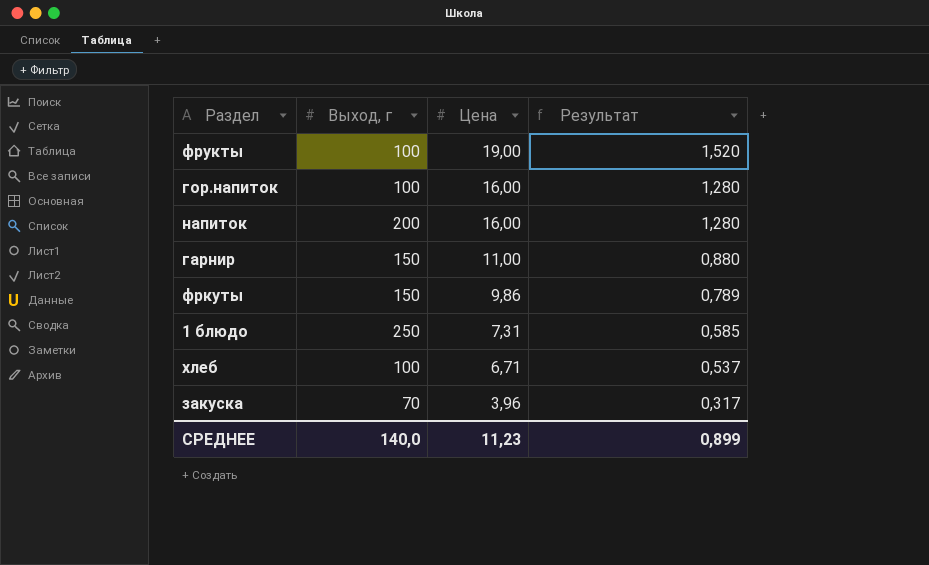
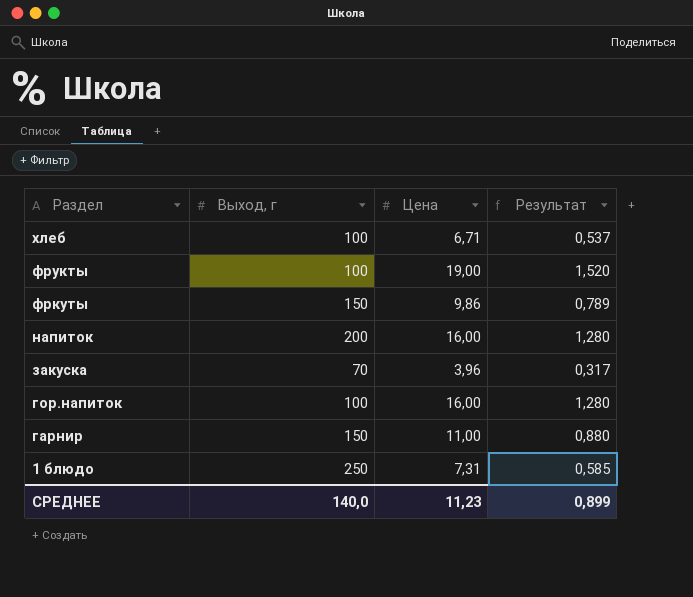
row order: Цена descending -> Раздел descending

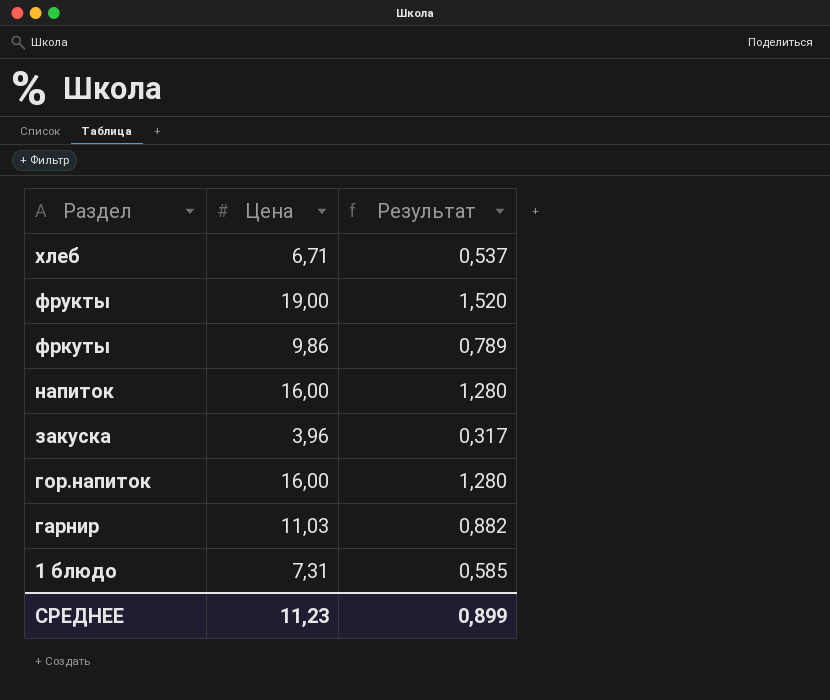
column Выход, г | position: 2 -> none
гарнир | Цена: 11,00 -> 11,03
гарнир | Результат: 0,880 -> 0,882

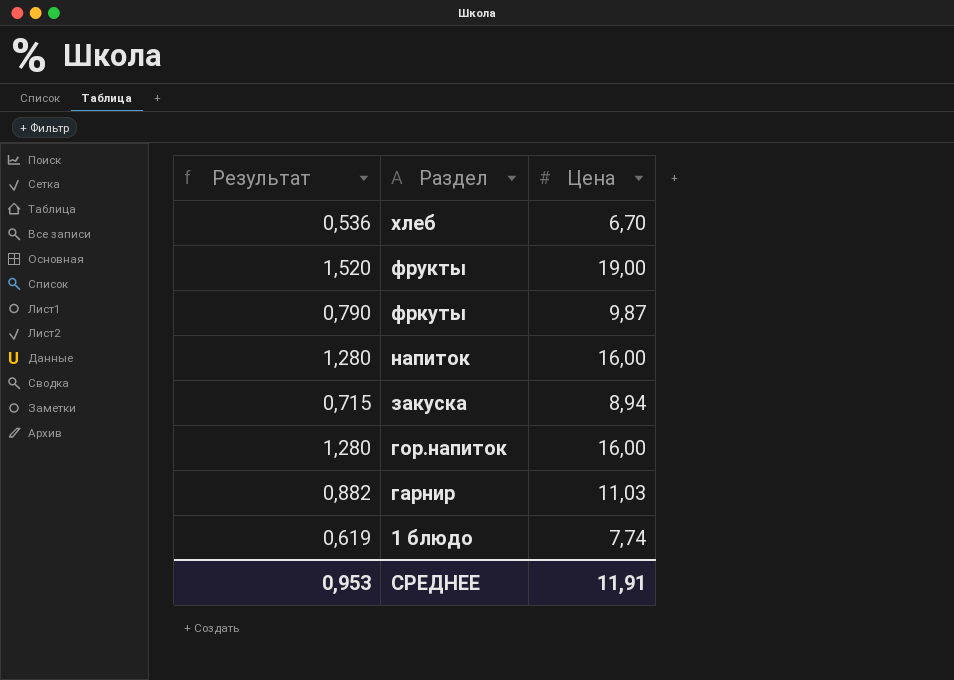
column Результат | position: 3 -> 1
хлеб | Результат: 0,537 -> 0,536
хлеб | Цена: 6,71 -> 6,70
фркуты | Результат: 0,789 -> 0,790
фркуты | Цена: 9,86 -> 9,87
закуска | Результат: 0,317 -> 0,715
закуска | Цена: 3,96 -> 8,94
1 блюдо | Результат: 0,585 -> 0,619
1 блюдо | Цена: 7,31 -> 7,74
СРЕДНЕЕ | Результат: 0,899 -> 0,953
СРЕДНЕЕ | Цена: 11,23 -> 11,91

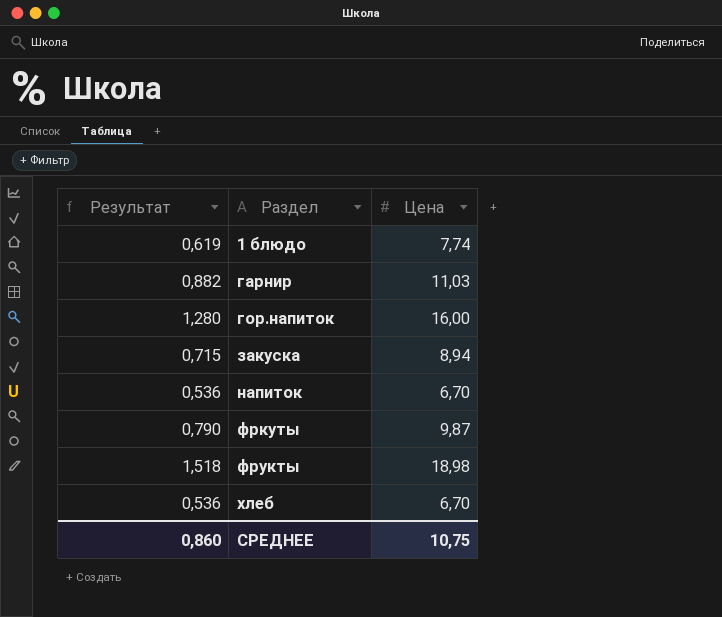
row order: Раздел descending -> Раздел ascending
напиток | Результат: 1,280 -> 0,536
напиток | Цена: 16,00 -> 6,70
фрукты | Результат: 1,520 -> 1,518
фрукты | Цена: 19,00 -> 18,98
СРЕДНЕЕ | Результат: 0,953 -> 0,860
СРЕДНЕЕ | Цена: 11,91 -> 10,75

